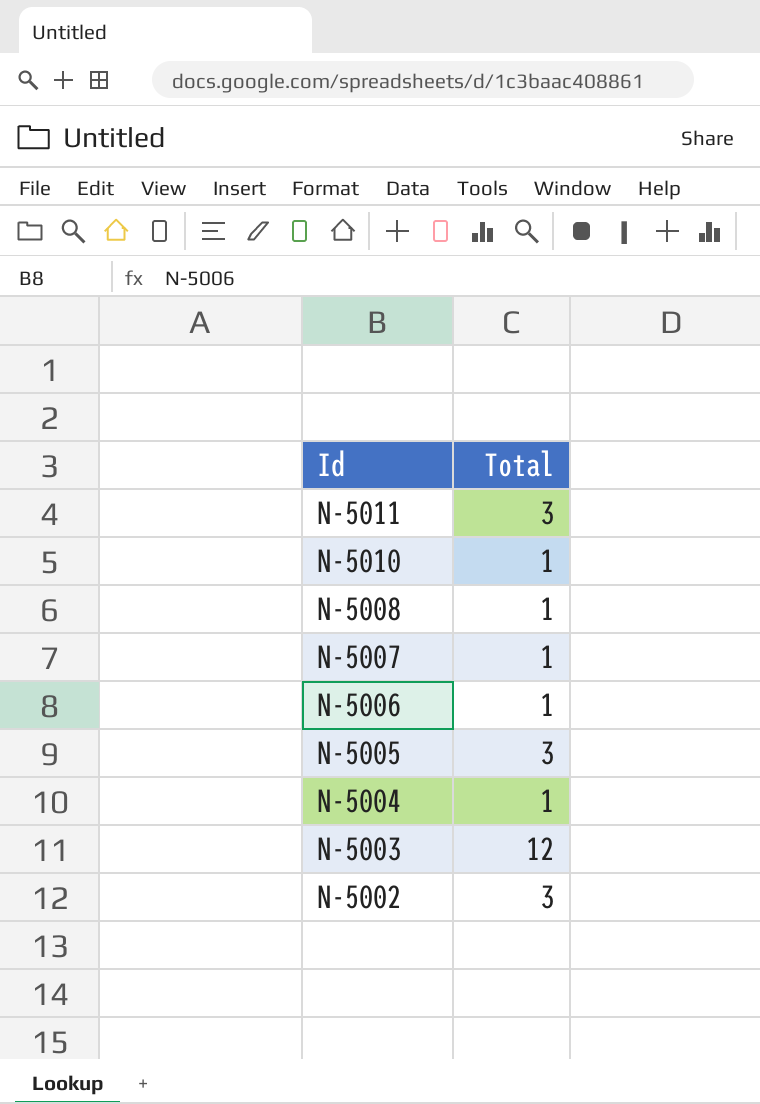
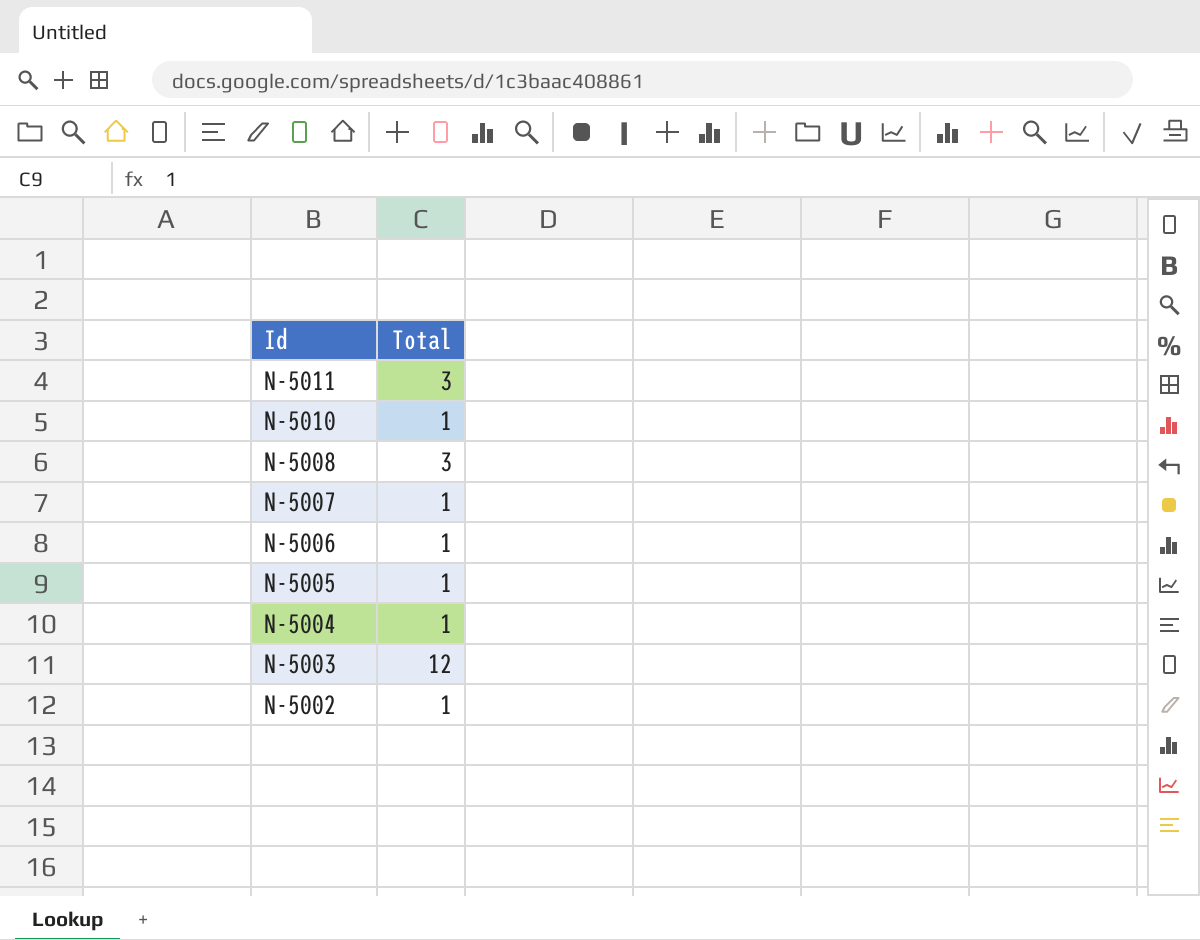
N-5008 | Total: 1 -> 3
N-5005 | Total: 3 -> 1
N-5002 | Total: 3 -> 1

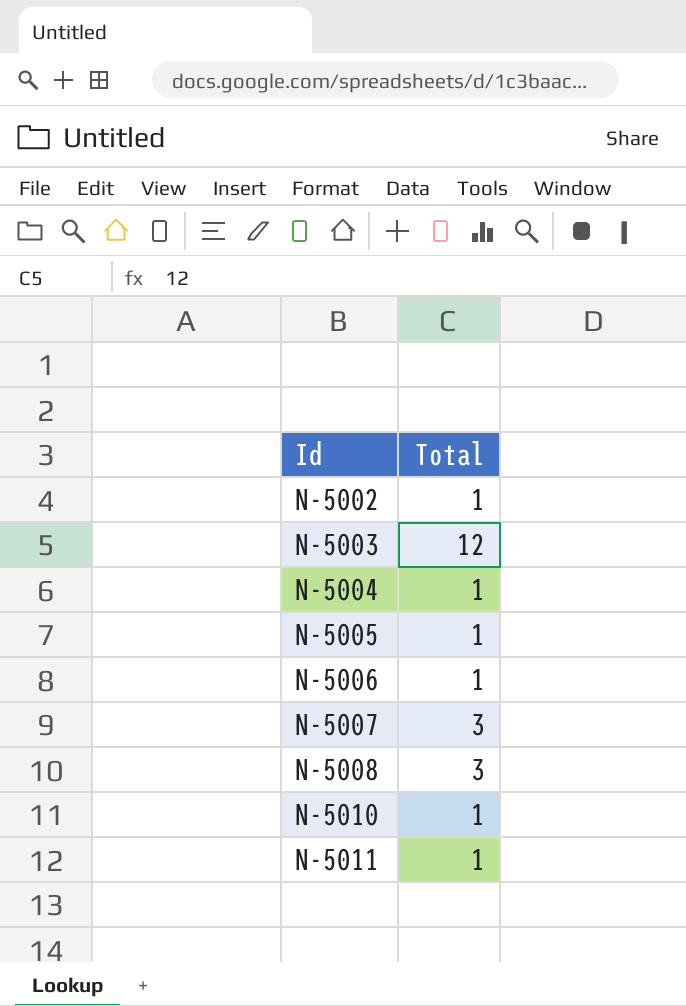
row order: Id descending -> Id ascending
N-5007 | Total: 1 -> 3
N-5011 | Total: 3 -> 1

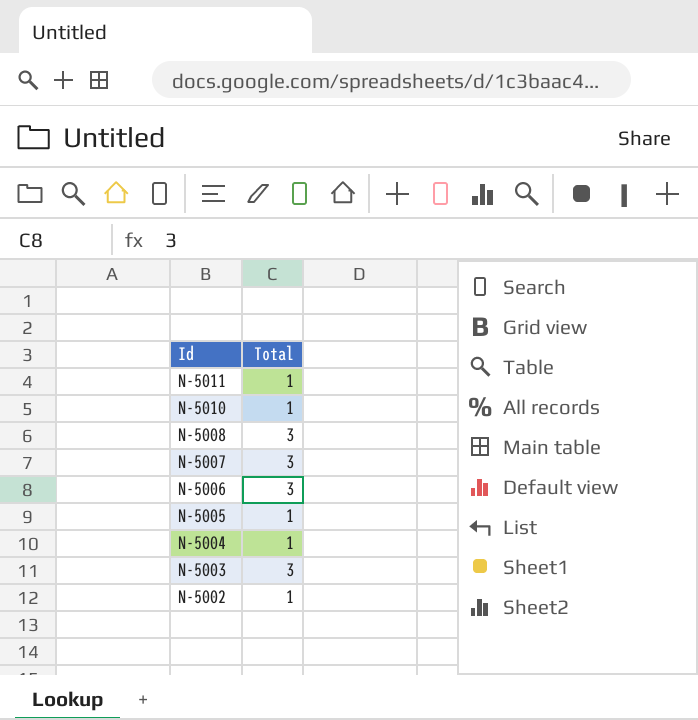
row order: Id ascending -> Id descending
N-5006 | Total: 1 -> 3
N-5003 | Total: 12 -> 3

